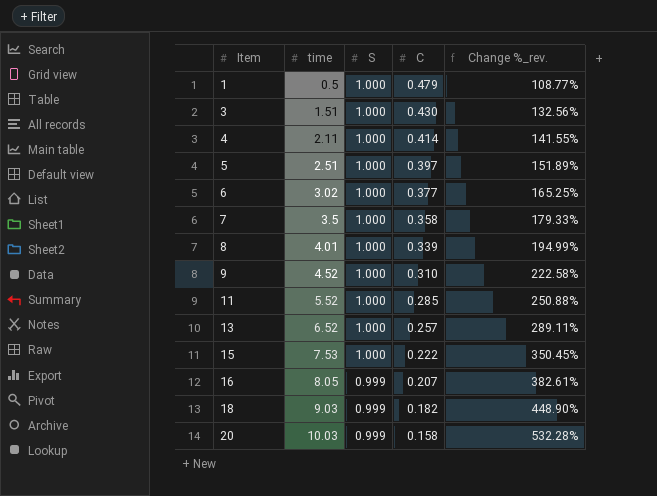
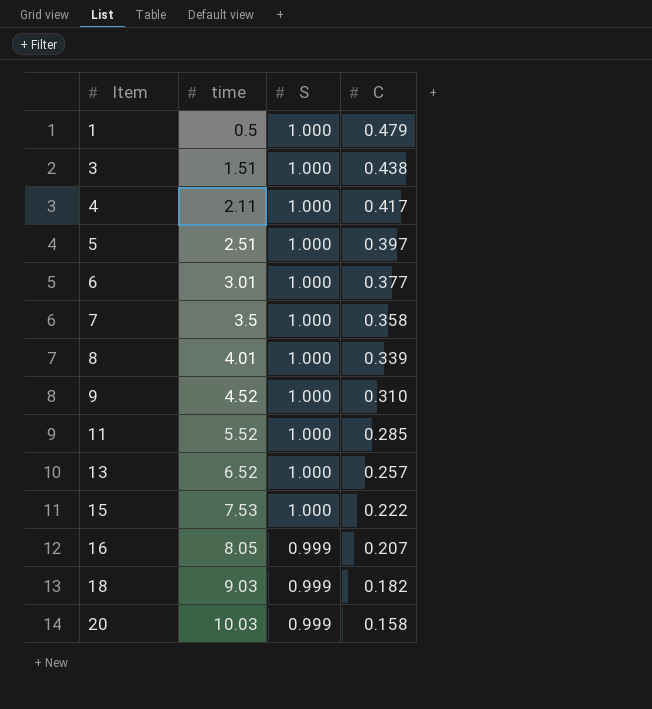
column Change %_rev. | formula: ([S] - [C]) / [C] -> none
3 | C: 0.430 -> 0.438
4 | C: 0.414 -> 0.417
6 | time: 3.02 -> 3.01

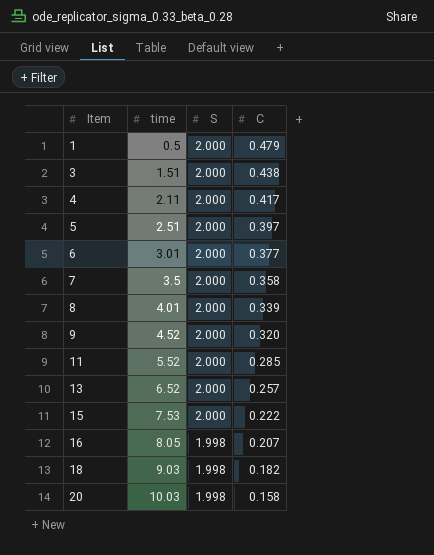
1 | S: 1.000 -> 2.000
3 | S: 1.000 -> 2.000
4 | S: 1.000 -> 2.000
5 | S: 1.000 -> 2.000
6 | S: 1.000 -> 2.000
7 | S: 1.000 -> 2.000
8 | S: 1.000 -> 2.000
9 | S: 1.000 -> 2.000
9 | C: 0.310 -> 0.320
11 | S: 1.000 -> 2.000
13 | S: 1.000 -> 2.000
15 | S: 1.000 -> 2.000
16 | S: 0.999 -> 1.998
18 | S: 0.999 -> 1.998
20 | S: 0.999 -> 1.998

